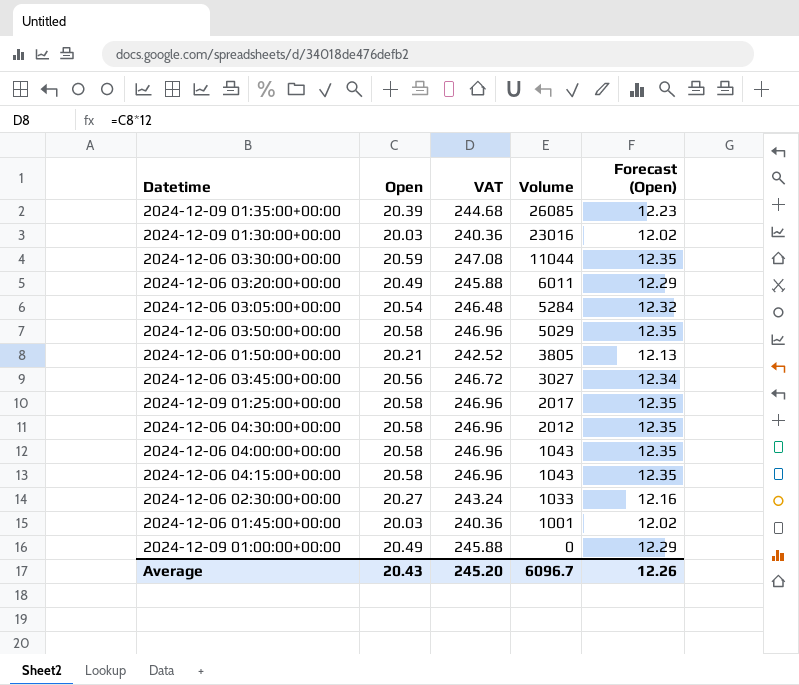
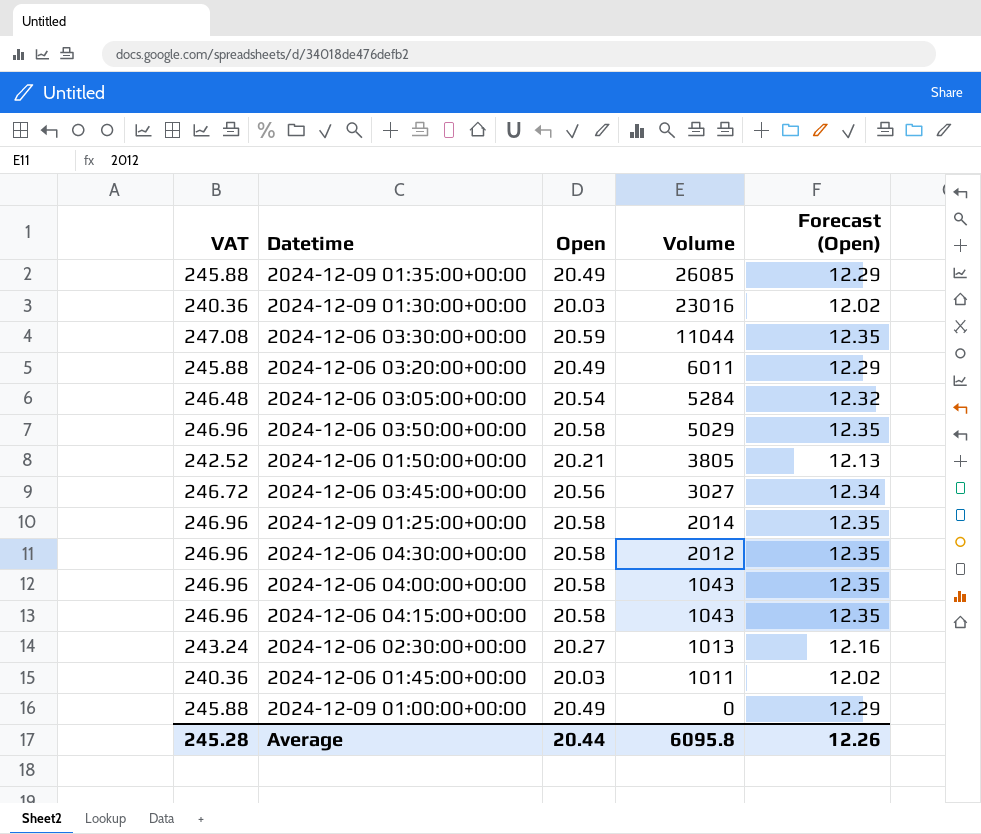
column VAT | position: 3 -> 1
2024-12-09 01:35:00+00:00 | VAT: 244.68 -> 245.88
2024-12-09 01:35:00+00:00 | Open: 20.39 -> 20.49
2024-12-09 01:35:00+00:00 | Forecast (Open): 12.23 -> 12.29
2024-12-09 01:25:00+00:00 | Volume: 2017 -> 2014
2024-12-06 02:30:00+00:00 | Volume: 1033 -> 1013
2024-12-06 01:45:00+00:00 | Volume: 1001 -> 1011
Average | VAT: 245.20 -> 245.28
Average | Open: 20.43 -> 20.44
Average | Volume: 6096.7 -> 6095.8

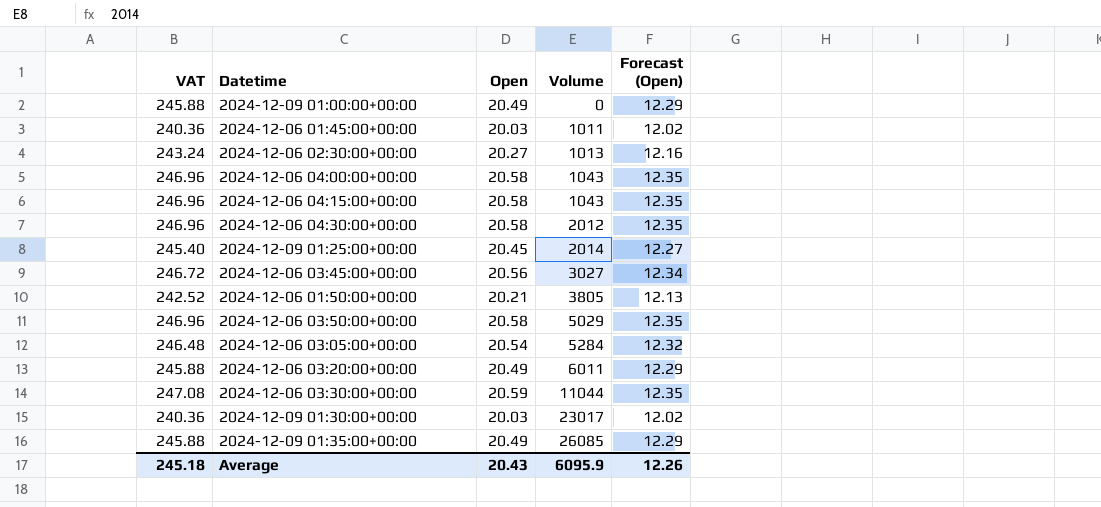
row order: Volume descending -> Volume ascending
2024-12-09 01:25:00+00:00 | VAT: 246.96 -> 245.40
2024-12-09 01:25:00+00:00 | Open: 20.58 -> 20.45
2024-12-09 01:25:00+00:00 | Forecast (Open): 12.35 -> 12.27
2024-12-09 01:30:00+00:00 | Volume: 23016 -> 23017
Average | VAT: 245.28 -> 245.18
Average | Open: 20.44 -> 20.43
Average | Volume: 6095.8 -> 6095.9

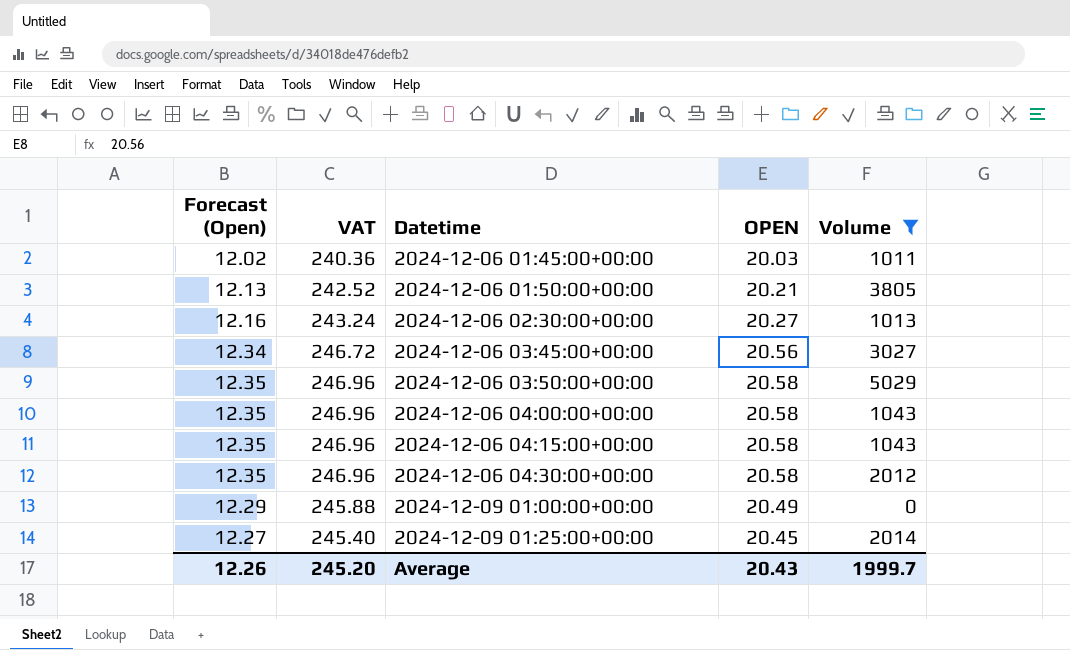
filter: none -> Volume <= 5029
row order: Volume ascending -> Datetime ascending
column Forecast (Open) | position: 5 -> 1
column name: Open -> OPEN
Average | VAT: 245.18 -> 245.20
Average | Volume: 6095.9 -> 1999.7

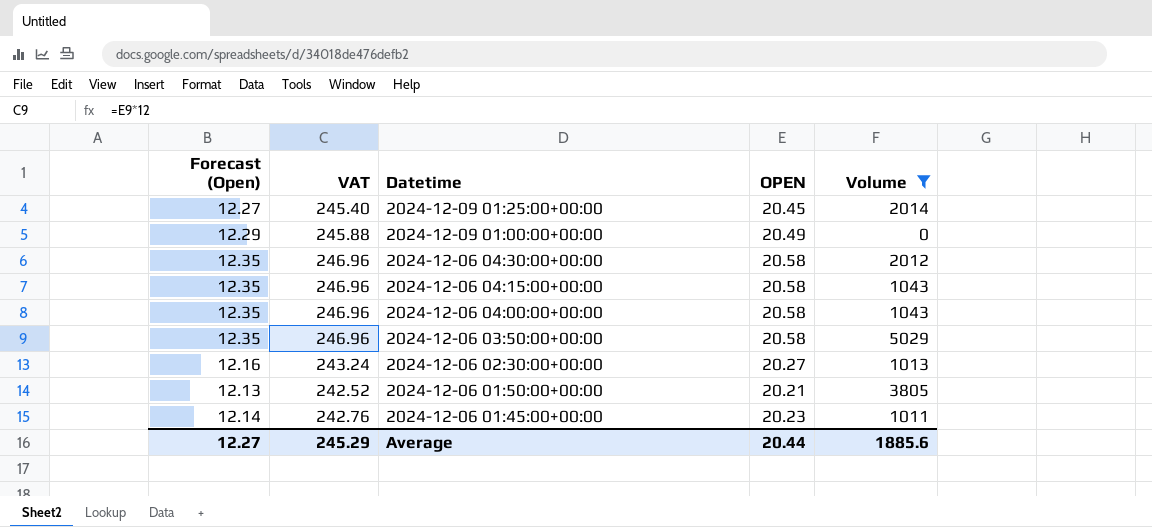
row order: Datetime ascending -> Datetime descending
row 2024-12-06 03:45:00+00:00: 12.34 | 246.72 | 20.56 | 3027 -> none
2024-12-06 01:45:00+00:00 | Forecast (Open): 12.02 -> 12.14
2024-12-06 01:45:00+00:00 | VAT: 240.36 -> 242.76
2024-12-06 01:45:00+00:00 | OPEN: 20.03 -> 20.23
Average | Forecast (Open): 12.26 -> 12.27
Average | VAT: 245.20 -> 245.29
Average | OPEN: 20.43 -> 20.44
Average | Volume: 1999.7 -> 1885.6

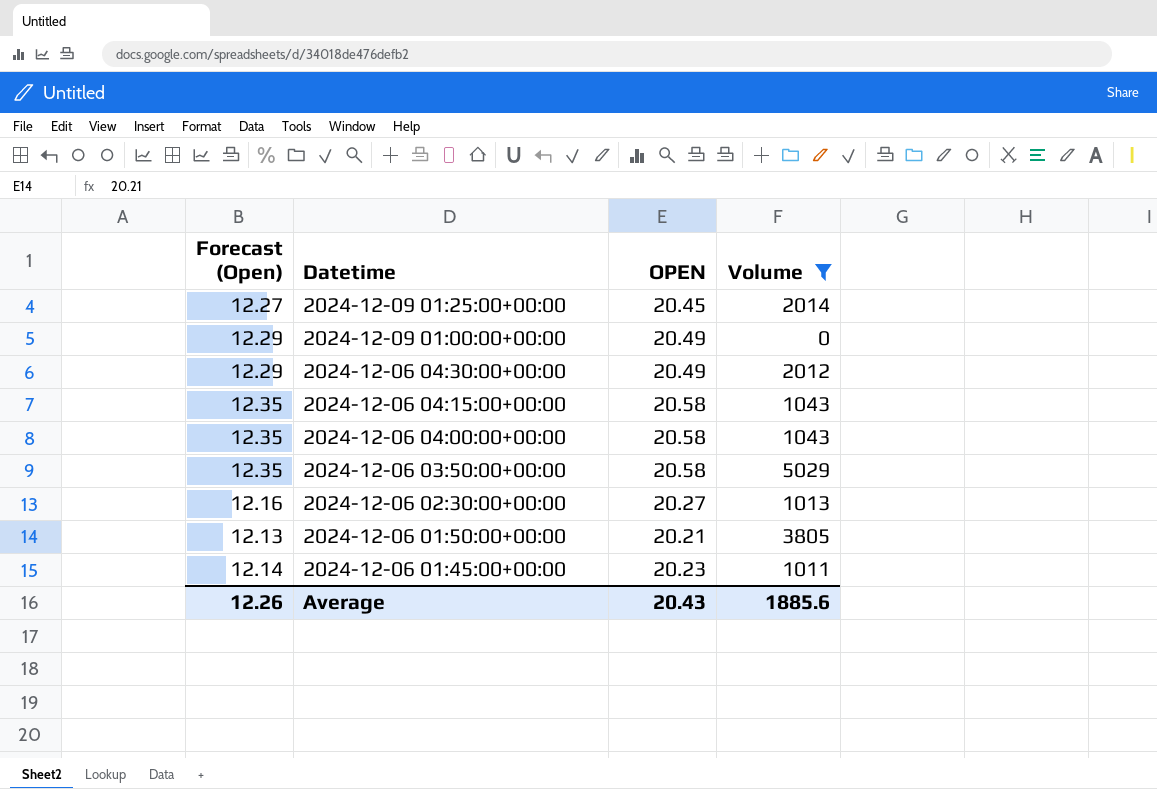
column VAT | formula: [OPEN] * 12 -> none
2024-12-06 04:30:00+00:00 | Forecast (Open): 12.35 -> 12.29
2024-12-06 04:30:00+00:00 | OPEN: 20.58 -> 20.49
Average | Forecast (Open): 12.27 -> 12.26
Average | OPEN: 20.44 -> 20.43

